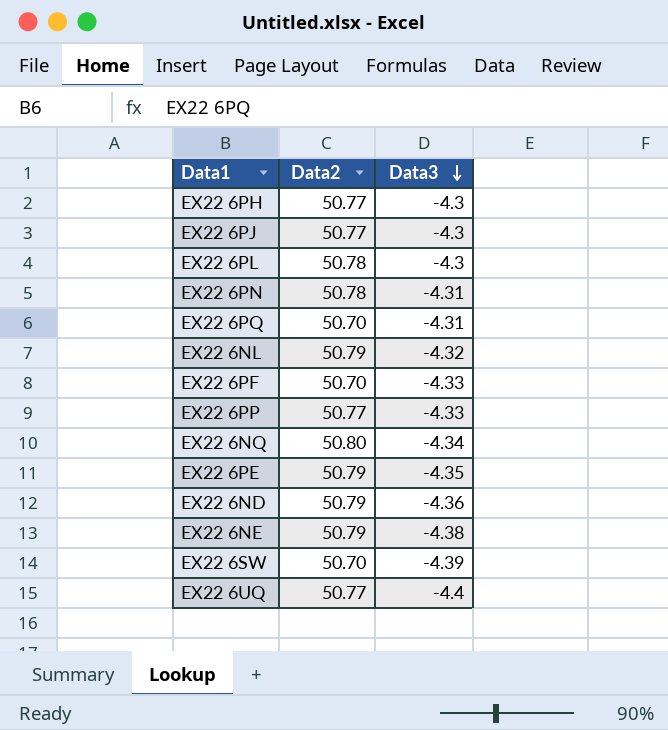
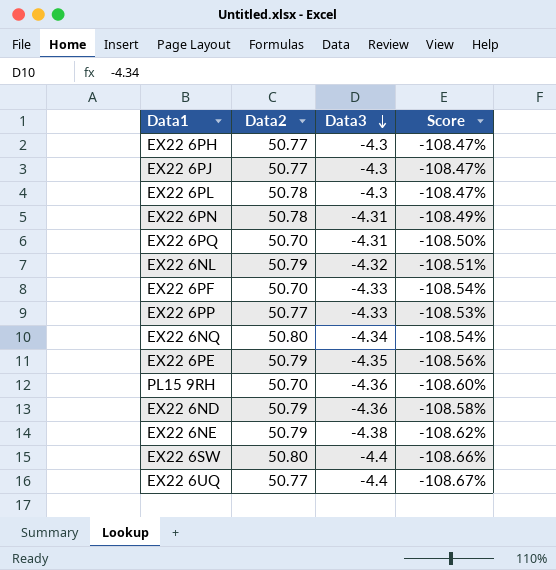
column Score | formula: none -> ([Data3] - [Data2]) / [Data2]
row PL15 9RH: none -> 50.70 | -4.36 | -108.60%
EX22 6SW | Data2: 50.70 -> 50.80
EX22 6SW | Data3: -4.39 -> -4.4

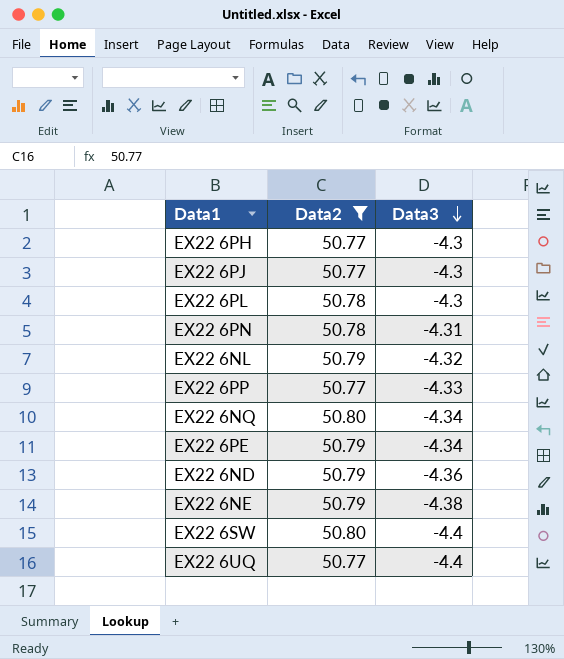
filter: none -> Data2 != 50.70
column Score | formula: ([Data3] - [Data2]) / [Data2] -> none
EX22 6PE | Data3: -4.35 -> -4.34

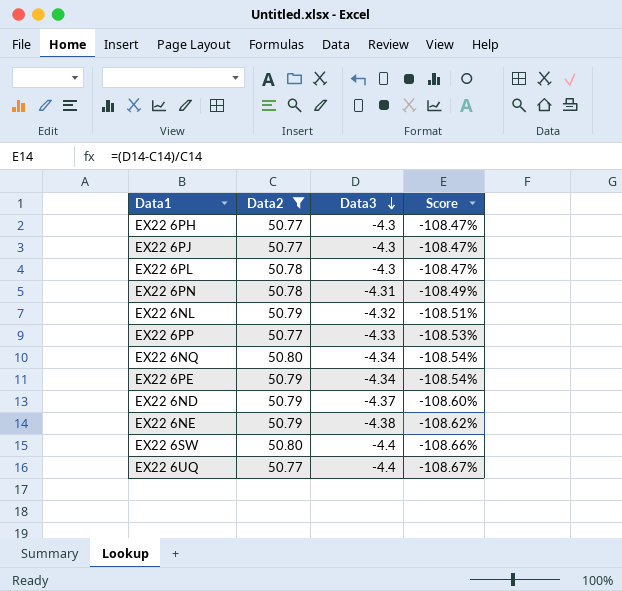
column Score | formula: none -> ([Data3] - [Data2]) / [Data2]
EX22 6ND | Data3: -4.36 -> -4.37

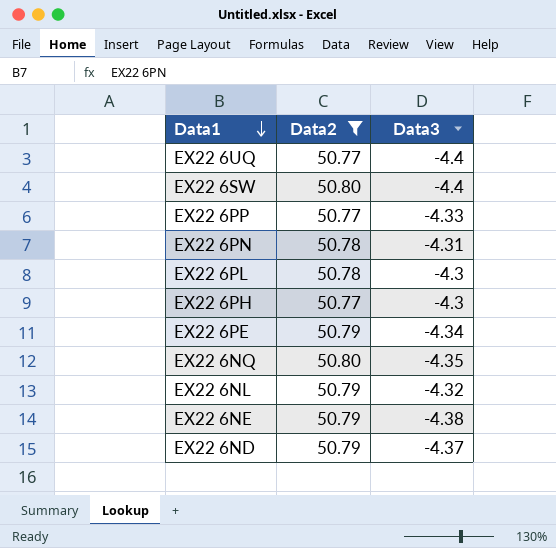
row order: Data3 descending -> Data1 descending
column Score | formula: ([Data3] - [Data2]) / [Data2] -> none
row EX22 6PJ: 50.77 | -4.3 | -108.47% -> none
EX22 6NQ | Data3: -4.34 -> -4.35

